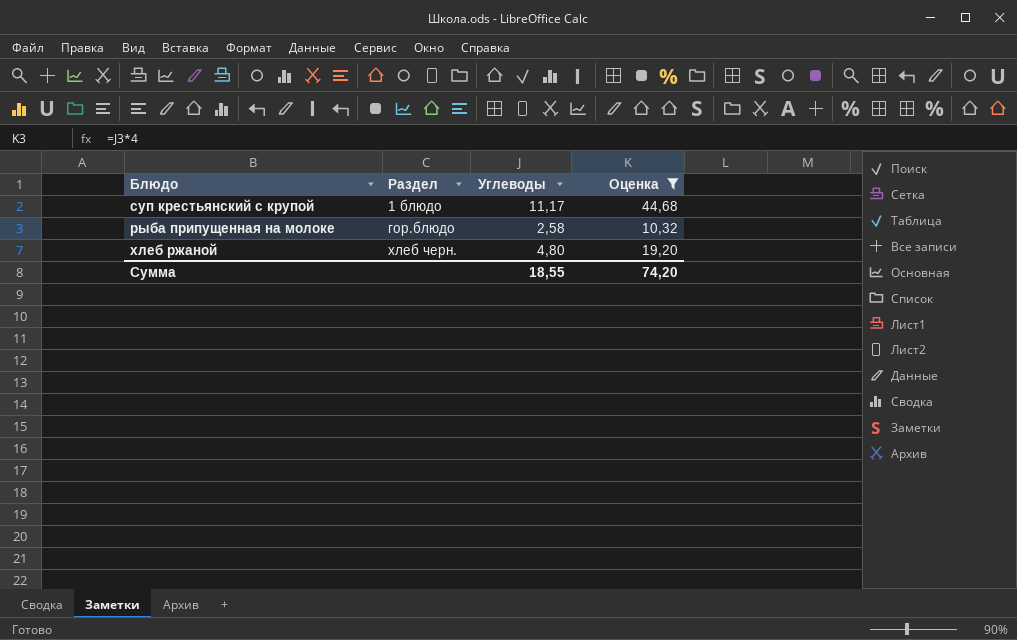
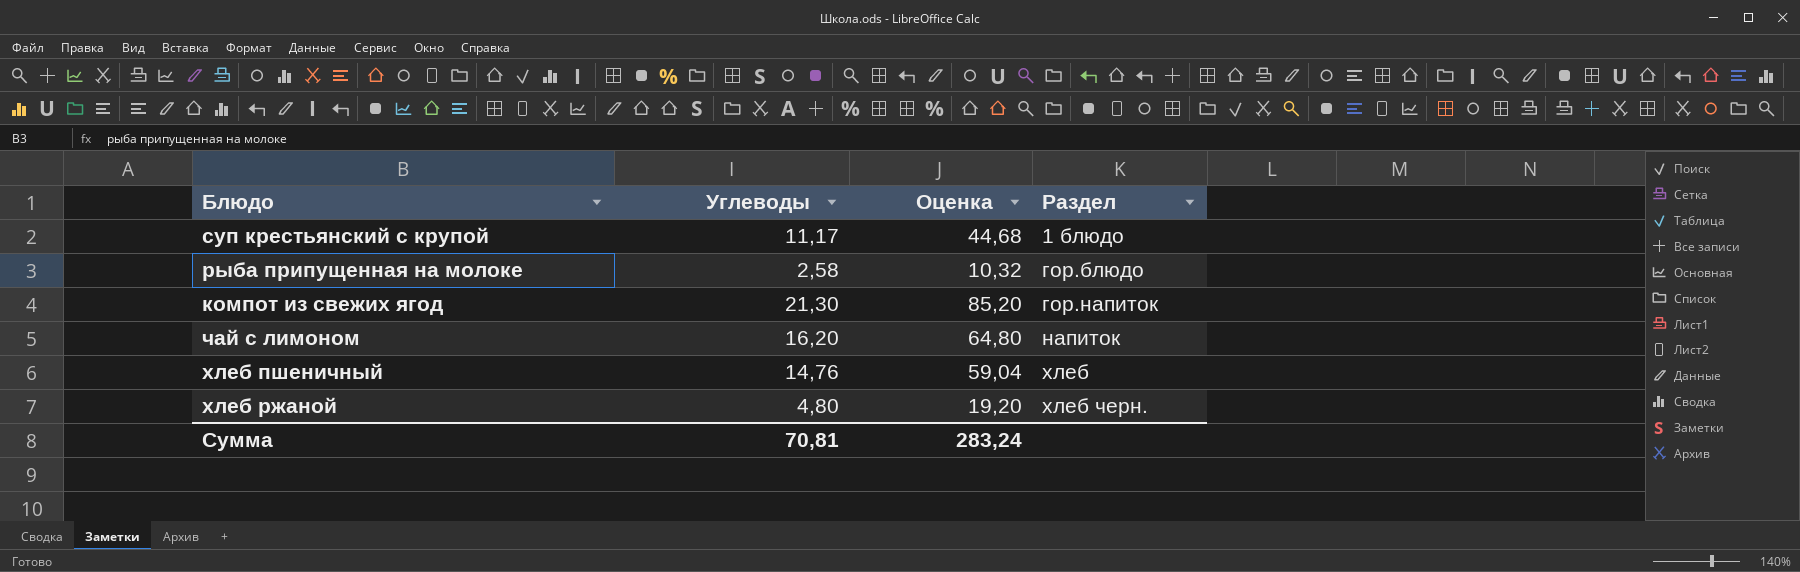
filter: Оценка <= 44,68 -> none
column Раздел | position: 2 -> 4
Сумма | Углеводы: 18,55 -> 70,81
Сумма | Оценка: 74,20 -> 283,24

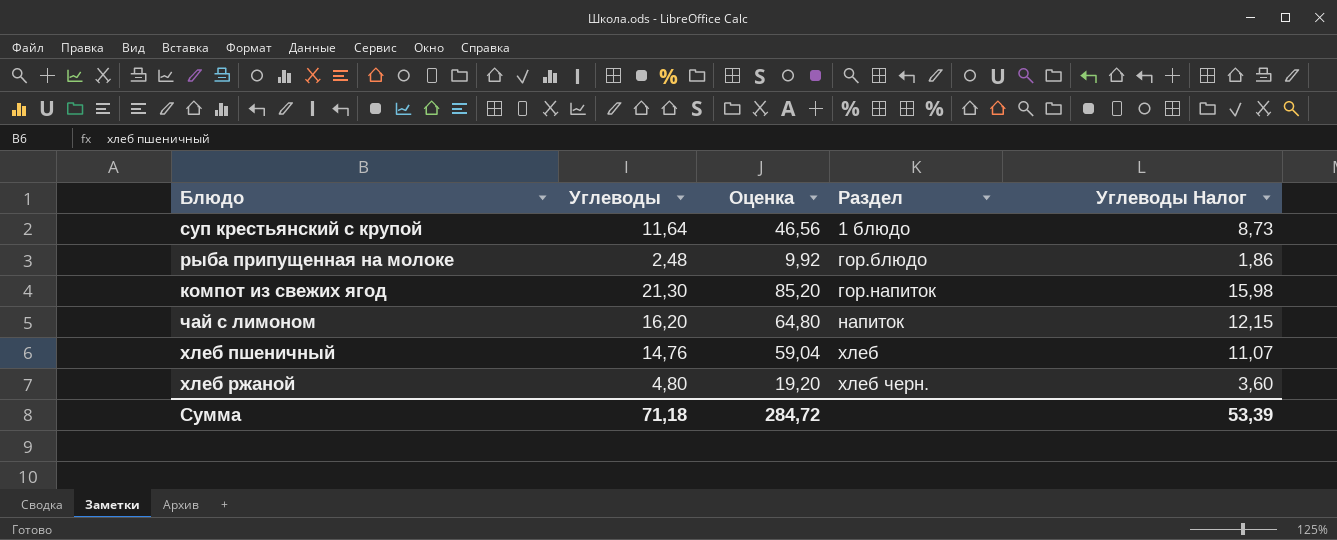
column Углеводы Налог | formula: none -> [Углеводы] * 0,75
суп крестьянский с крупой | Углеводы: 11,17 -> 11,64
суп крестьянский с крупой | Оценка: 44,68 -> 46,56
рыба припущенная на молоке | Углеводы: 2,58 -> 2,48
рыба припущенная на молоке | Оценка: 10,32 -> 9,92
Сумма | Углеводы: 70,81 -> 71,18
Сумма | Оценка: 283,24 -> 284,72

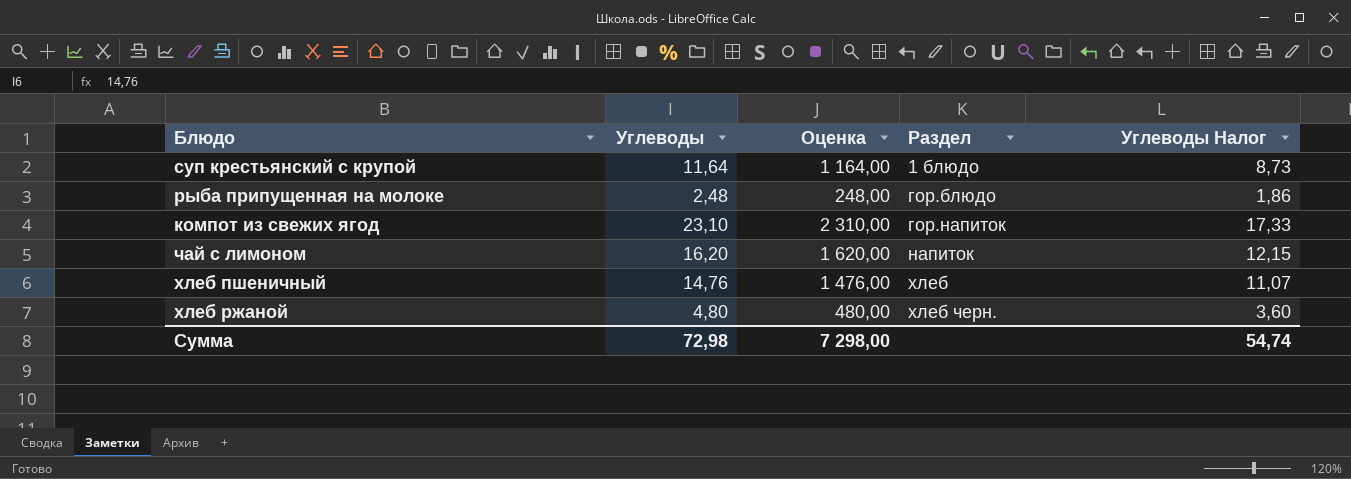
column Оценка | formula: [Углеводы] * 4 -> [Углеводы] * 100
компот из свежих ягод | Углеводы: 21,30 -> 23,10
компот из свежих ягод | Углеводы Налог: 15,98 -> 17,33
Сумма | Углеводы: 71,18 -> 72,98
Сумма | Оценка: 284,72 -> 7 298,00
Сумма | Углеводы Налог: 53,39 -> 54,74

